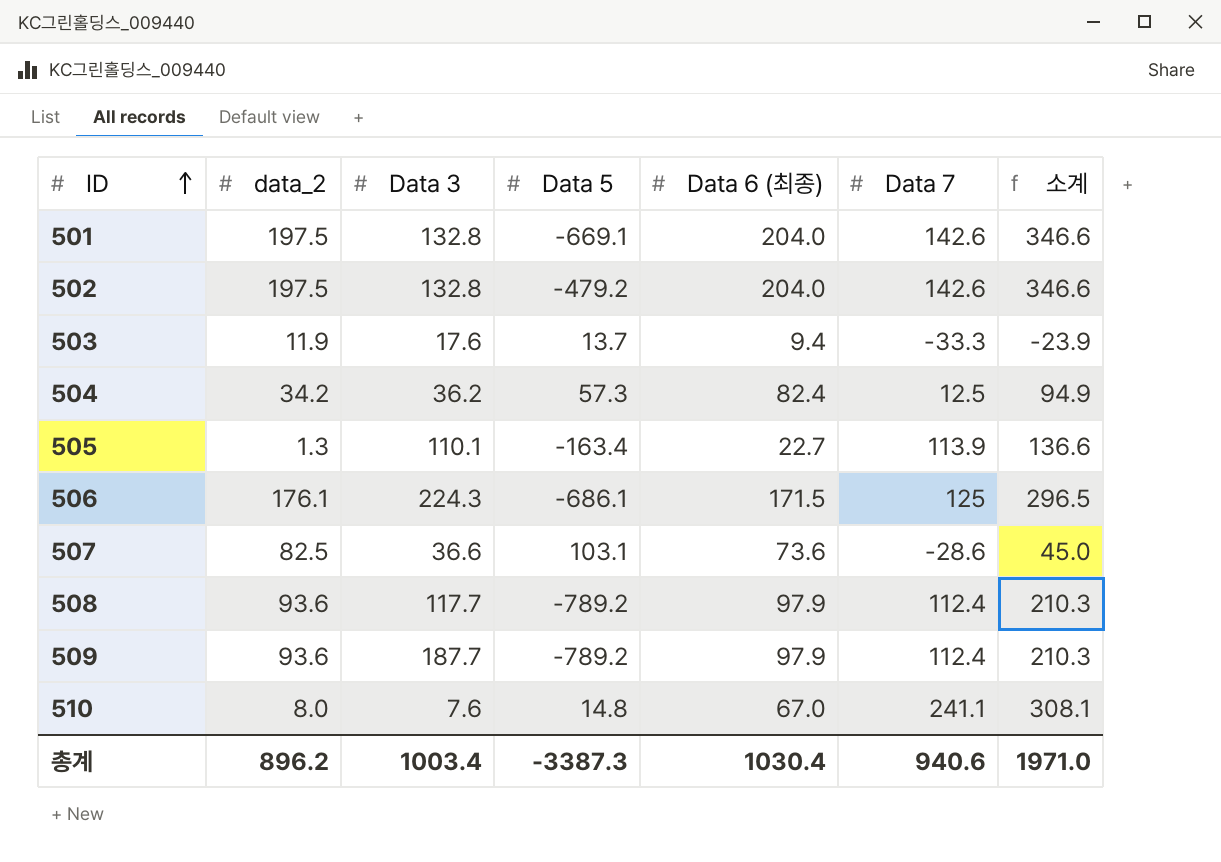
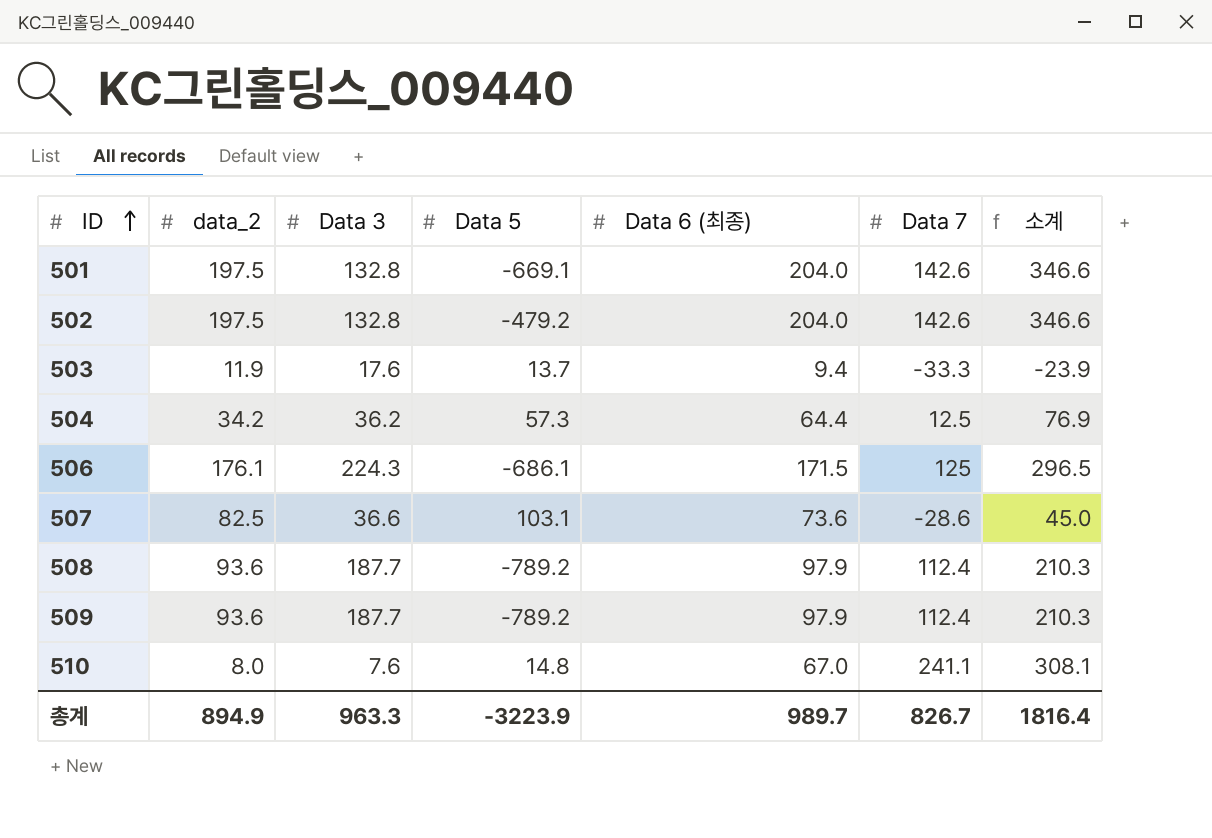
row 505: 1.3 | 110.1 | -163.4 | 22.7 | 113.9 | 136.6 -> none
504 | Data 6 (최종): 82.4 -> 64.4
504 | 소계: 94.9 -> 76.9
508 | Data 3: 117.7 -> 187.7
총계 | data_2: 896.2 -> 894.9
총계 | Data 3: 1003.4 -> 963.3
총계 | Data 5: -3387.3 -> -3223.9
총계 | Data 6 (최종): 1030.4 -> 989.7
총계 | Data 7: 940.6 -> 826.7
총계 | 소계: 1971.0 -> 1816.4

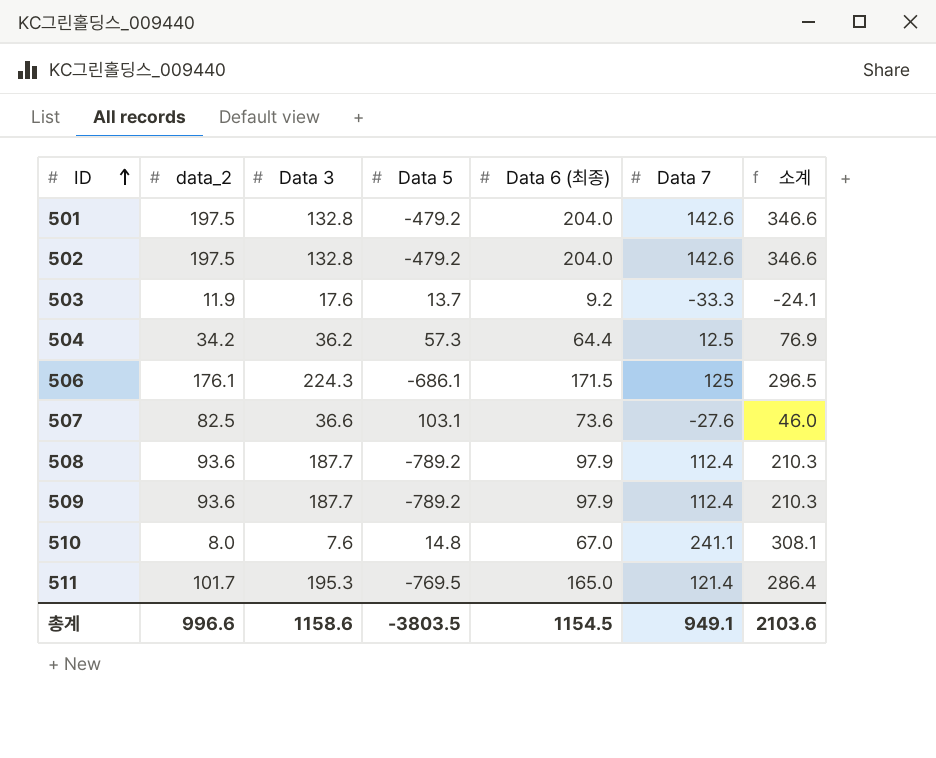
501 | Data 5: -669.1 -> -479.2
503 | Data 6 (최종): 9.4 -> 9.2
503 | 소계: -23.9 -> -24.1
507 | Data 7: -28.6 -> -27.6
507 | 소계: 45.0 -> 46.0
row 511: none -> 101.7 | 195.3 | -769.5 | 165.0 | 121.4 | 286.4
총계 | data_2: 894.9 -> 996.6
총계 | Data 3: 963.3 -> 1158.6
총계 | Data 5: -3223.9 -> -3803.5
총계 | Data 6 (최종): 989.7 -> 1154.5
총계 | Data 7: 826.7 -> 949.1
총계 | 소계: 1816.4 -> 2103.6

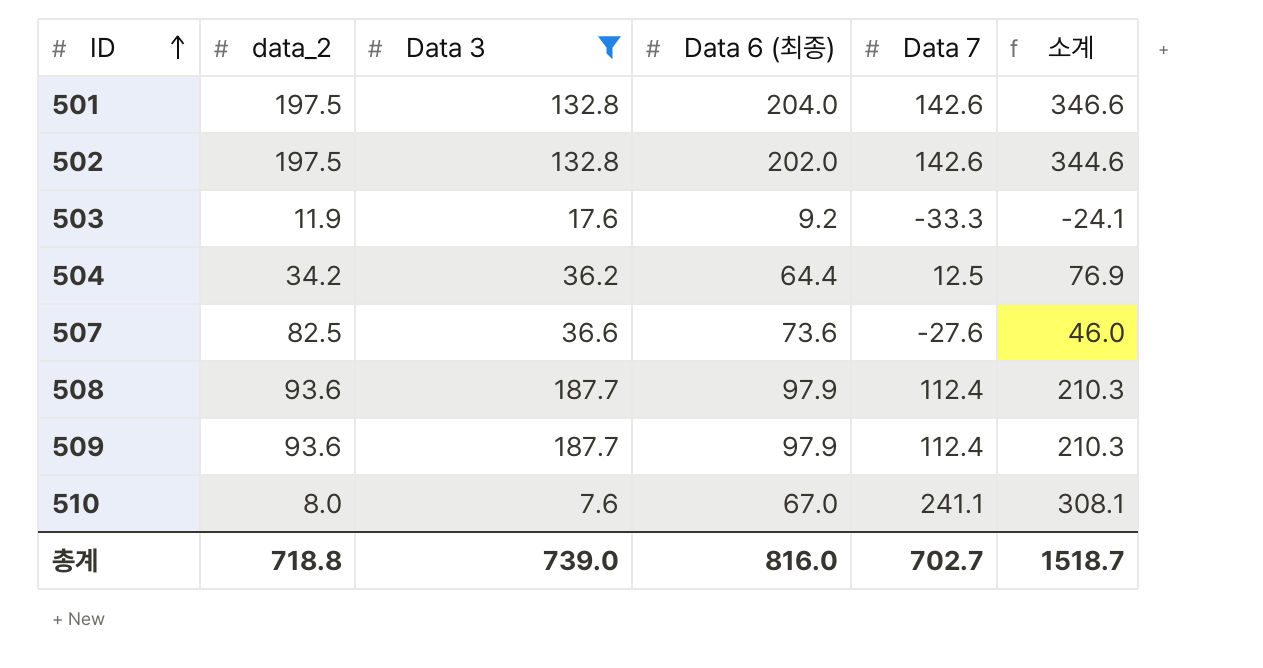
filter: none -> Data 3 <= 187.7
column Data 5 | position: 4 -> none
502 | Data 6 (최종): 204.0 -> 202.0
502 | 소계: 346.6 -> 344.6
총계 | data_2: 996.6 -> 718.8
총계 | Data 3: 1158.6 -> 739.0
총계 | Data 6 (최종): 1154.5 -> 816.0
총계 | Data 7: 949.1 -> 702.7
총계 | 소계: 2103.6 -> 1518.7

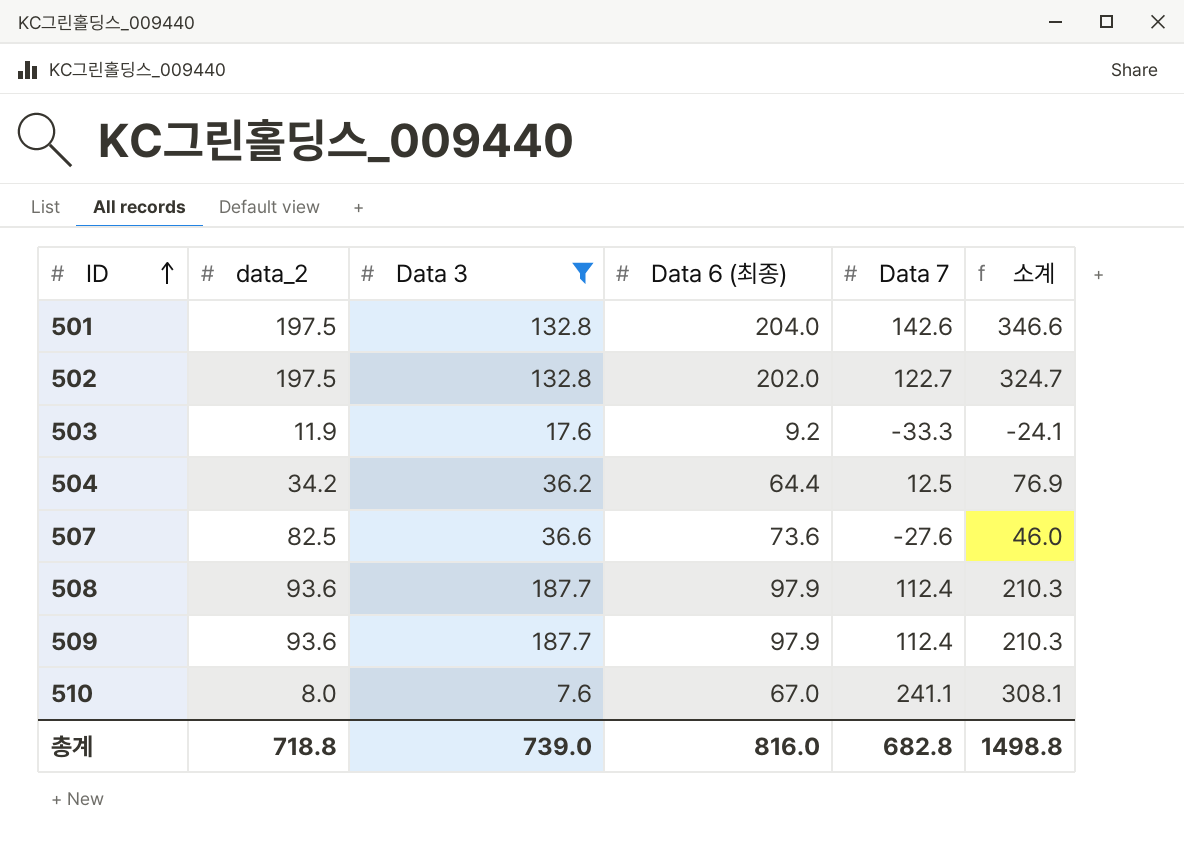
502 | Data 7: 142.6 -> 122.7
502 | 소계: 344.6 -> 324.7
총계 | Data 7: 702.7 -> 682.8
총계 | 소계: 1518.7 -> 1498.8

